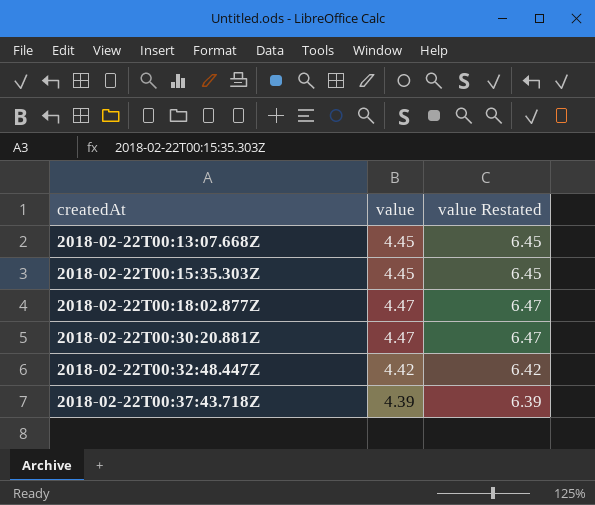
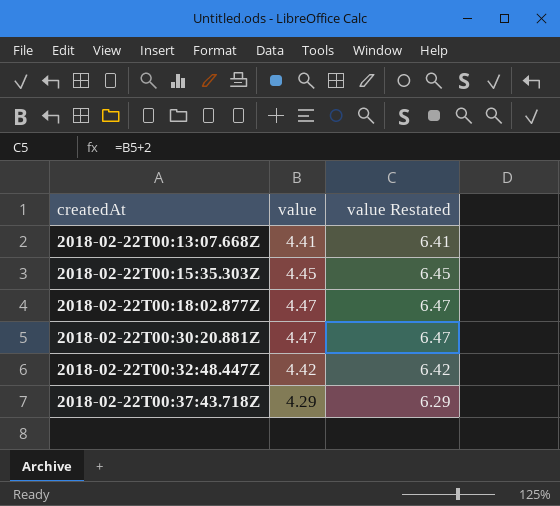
2018-02-22T00:13:07.668Z | value: 4.45 -> 4.41
2018-02-22T00:13:07.668Z | value Restated: 6.45 -> 6.41
2018-02-22T00:37:43.718Z | value: 4.39 -> 4.29
2018-02-22T00:37:43.718Z | value Restated: 6.39 -> 6.29

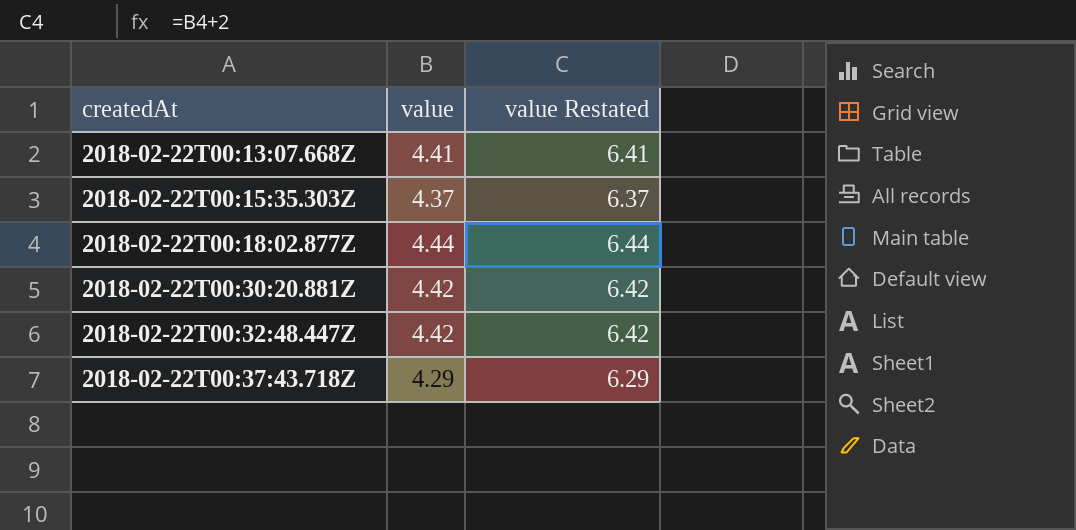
2018-02-22T00:15:35.303Z | value: 4.45 -> 4.37
2018-02-22T00:15:35.303Z | value Restated: 6.45 -> 6.37
2018-02-22T00:18:02.877Z | value: 4.47 -> 4.44
2018-02-22T00:18:02.877Z | value Restated: 6.47 -> 6.44
2018-02-22T00:30:20.881Z | value: 4.47 -> 4.42
2018-02-22T00:30:20.881Z | value Restated: 6.47 -> 6.42

